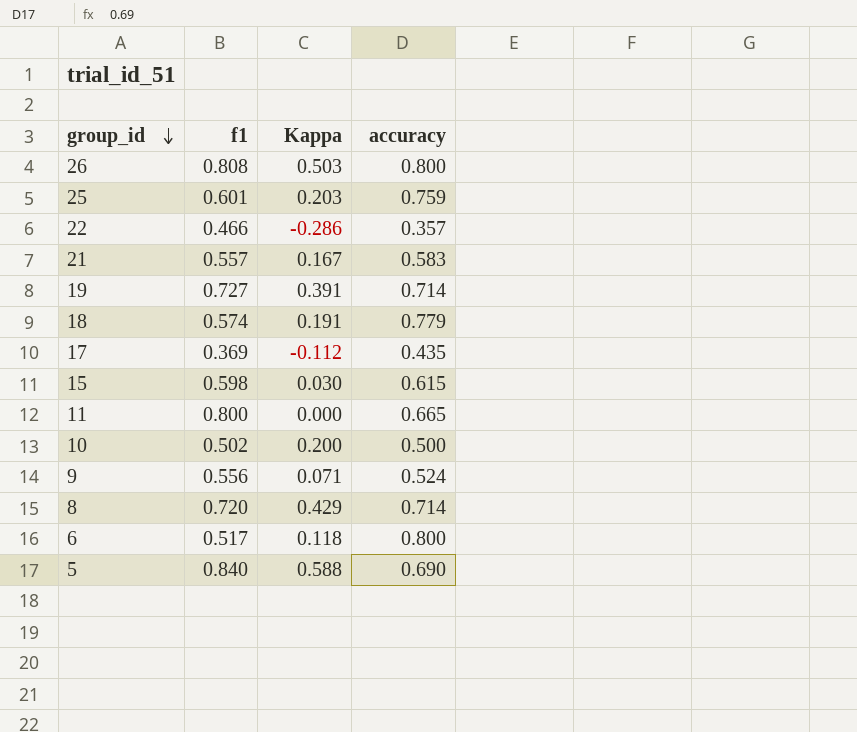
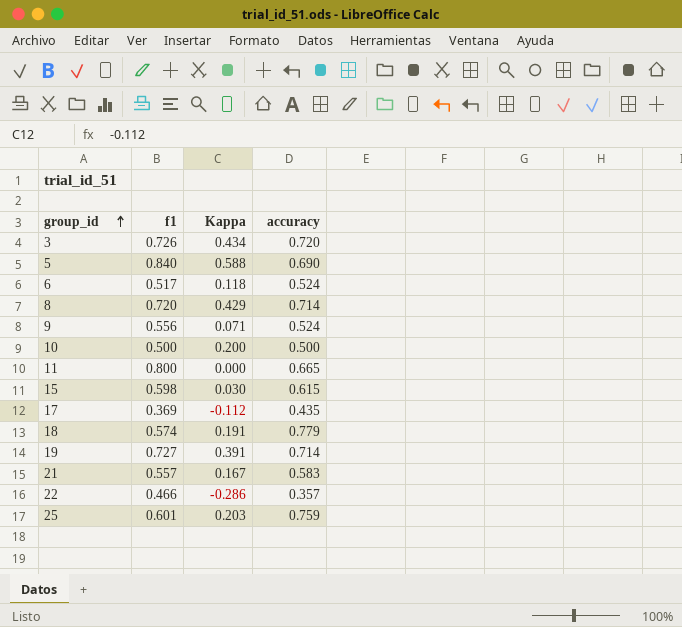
row order: group_id descending -> group_id ascending
row 26: 0.808 | 0.503 | 0.800 -> none
row 3: none -> 0.726 | 0.434 | 0.720
6 | accuracy: 0.800 -> 0.524
10 | f1: 0.502 -> 0.500

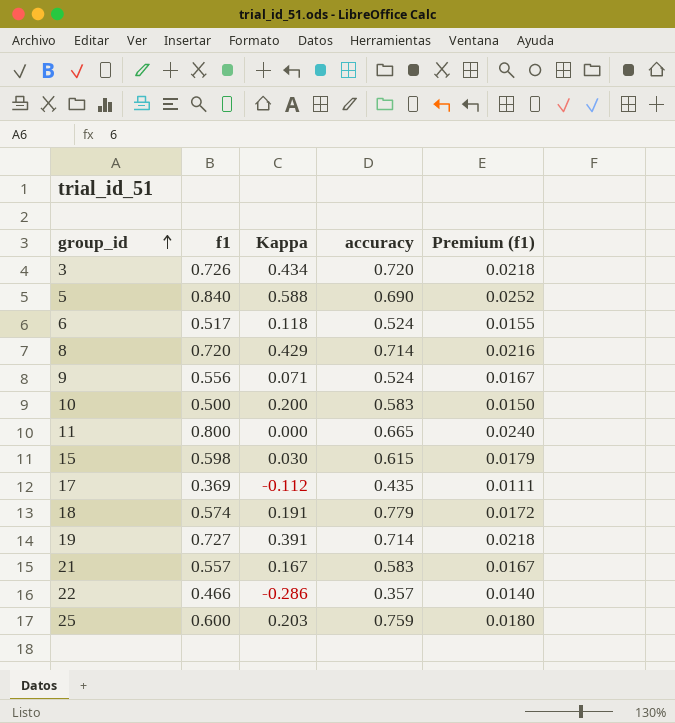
column Premium (f1) | formula: none -> [f1] * 0.03
10 | accuracy: 0.500 -> 0.583
25 | f1: 0.601 -> 0.600

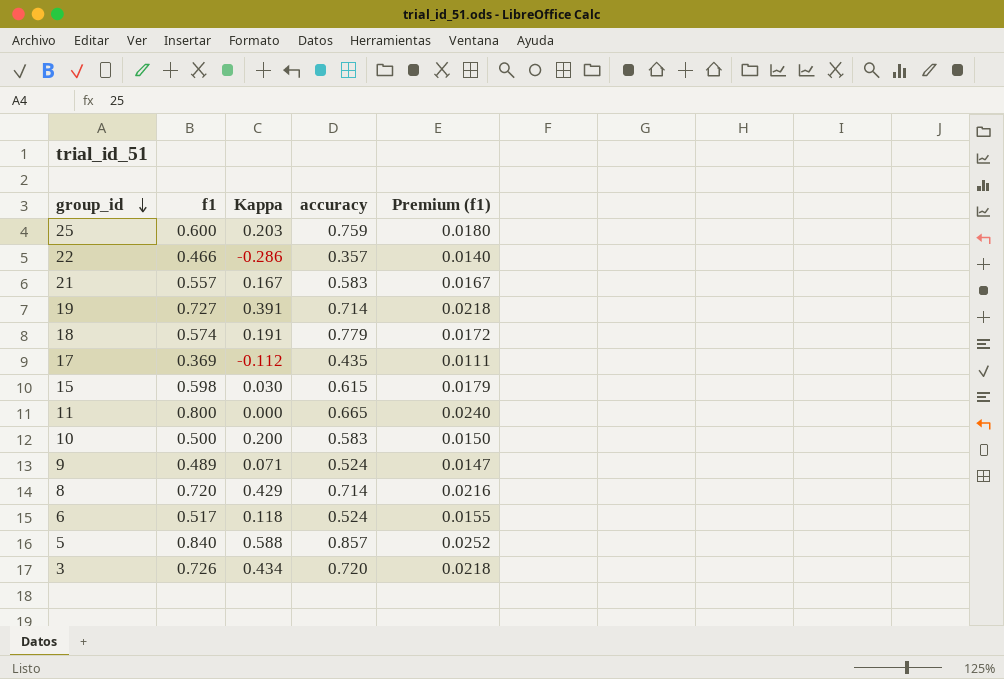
row order: group_id ascending -> group_id descending
9 | f1: 0.556 -> 0.489
9 | Premium (f1): 0.0167 -> 0.0147
5 | accuracy: 0.690 -> 0.857

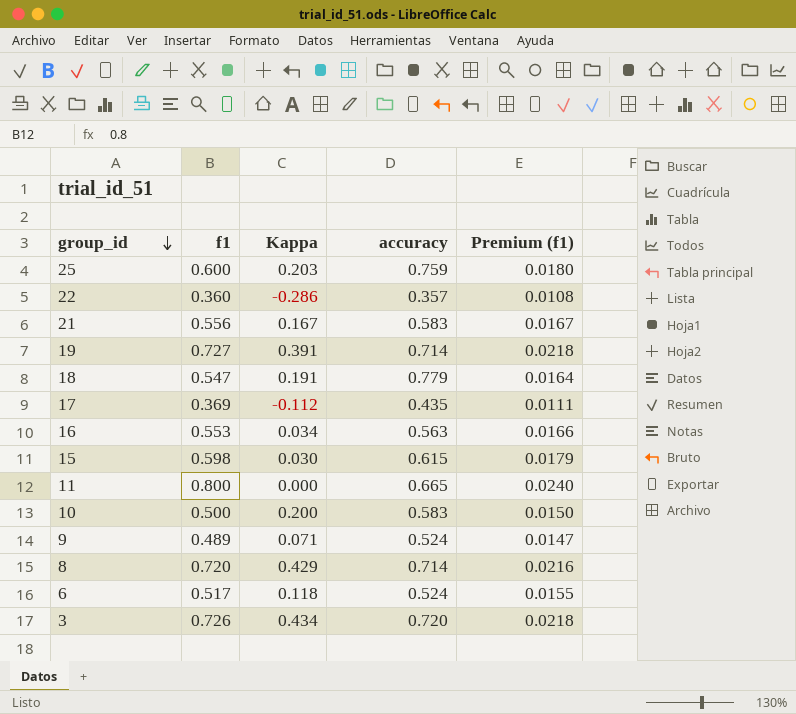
row 5: 0.840 | 0.588 | 0.857 | 0.0252 -> none
22 | f1: 0.466 -> 0.360
22 | Premium (f1): 0.0140 -> 0.0108
21 | f1: 0.557 -> 0.556
18 | f1: 0.574 -> 0.547
18 | Premium (f1): 0.0172 -> 0.0164
row 16: none -> 0.553 | 0.034 | 0.563 | 0.0166

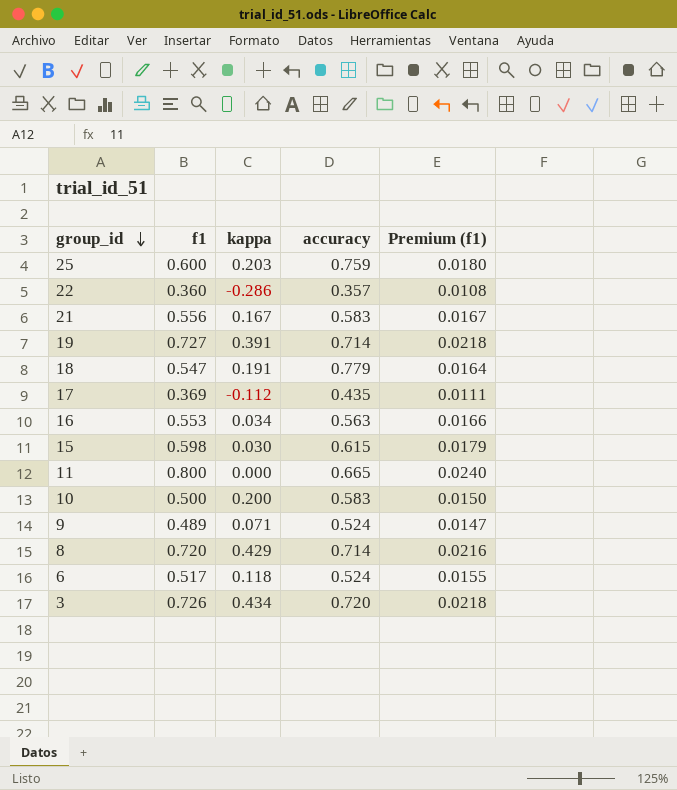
column name: Kappa -> kappa

